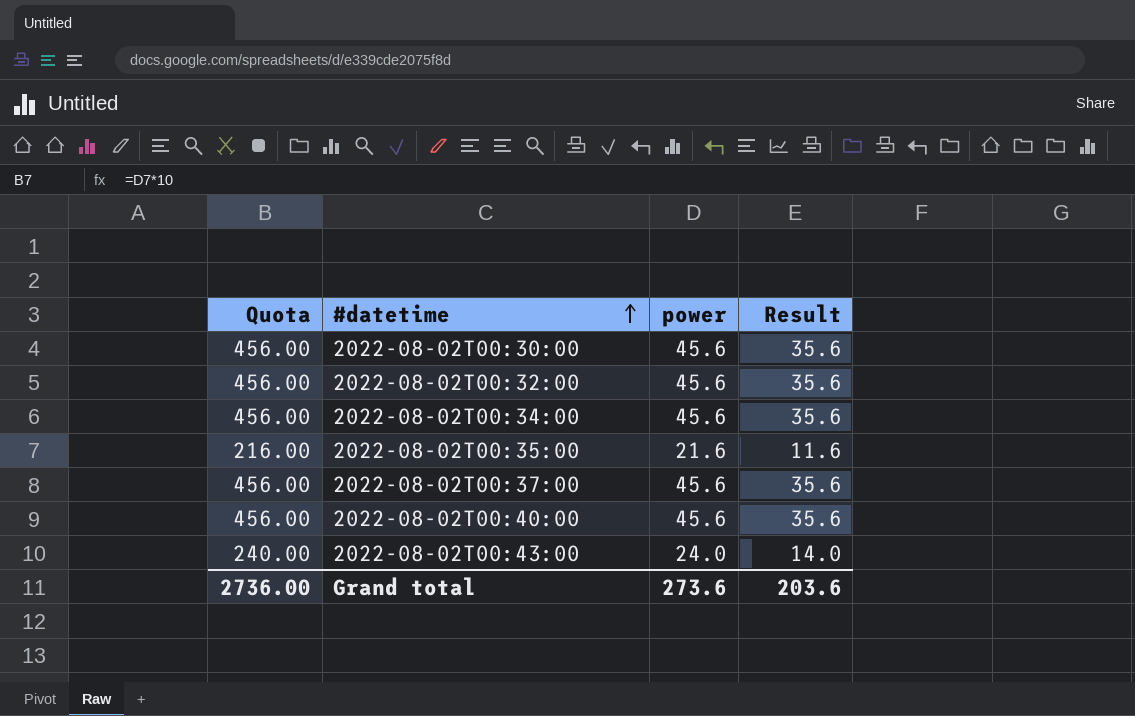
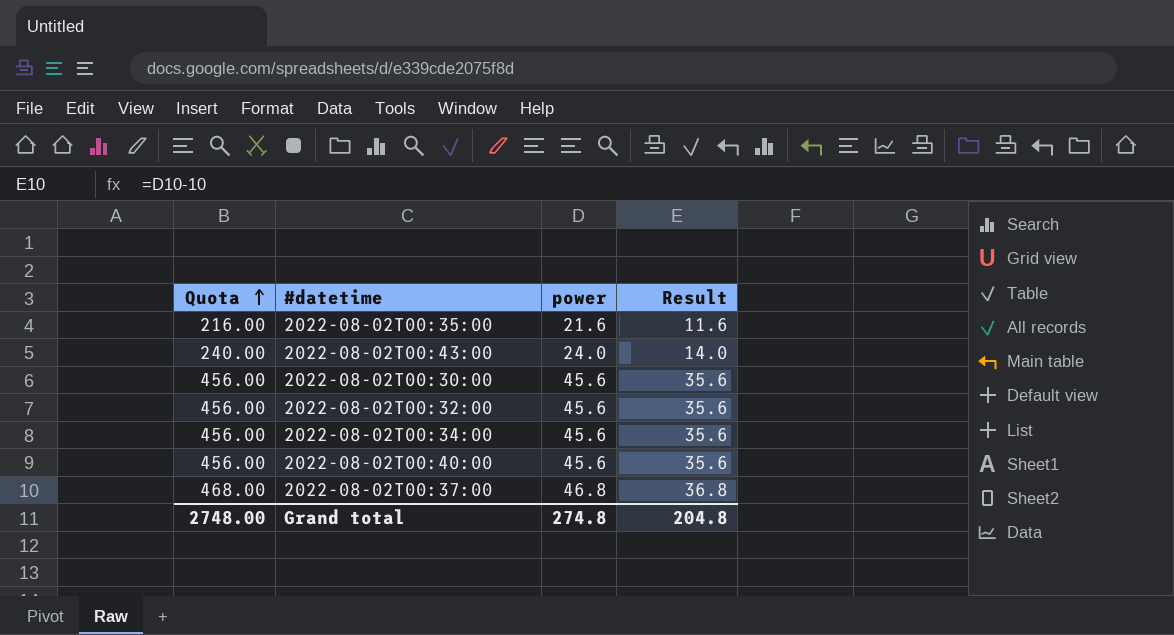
row order: #datetime ascending -> Quota ascending
2022-08-02T00:37:00 | Quota: 456.00 -> 468.00
2022-08-02T00:37:00 | power: 45.6 -> 46.8
2022-08-02T00:37:00 | Result: 35.6 -> 36.8
Grand total | Quota: 2736.00 -> 2748.00
Grand total | power: 273.6 -> 274.8
Grand total | Result: 203.6 -> 204.8

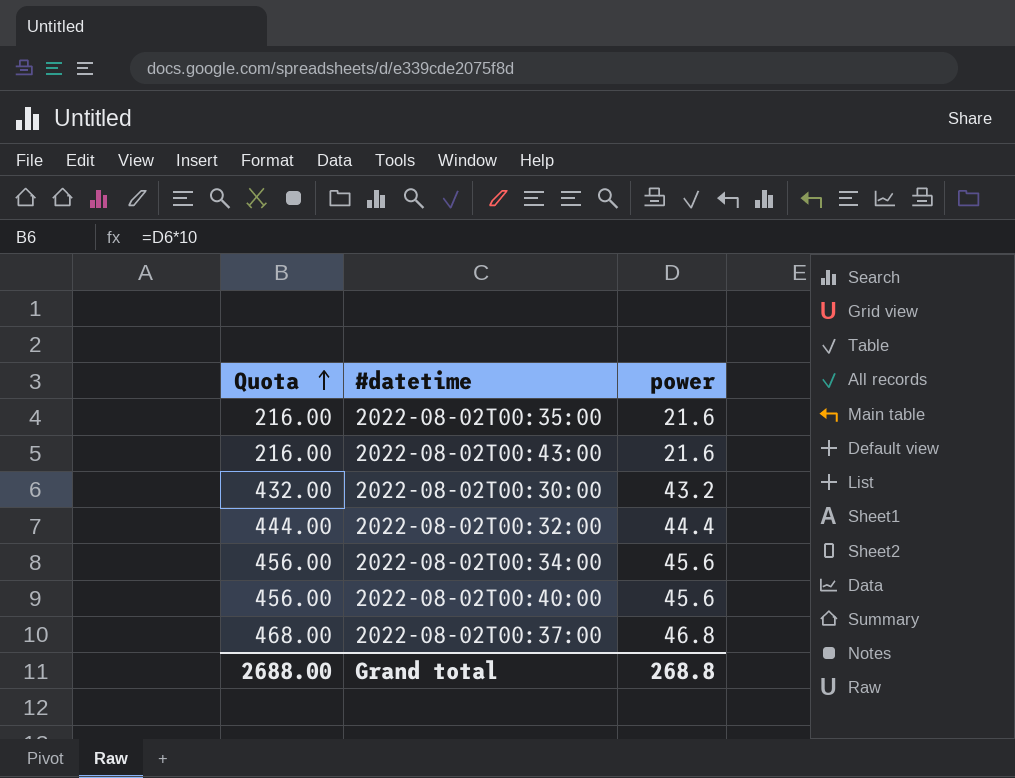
column Result | formula: [power] - 10 -> none
2022-08-02T00:43:00 | Quota: 240.00 -> 216.00
2022-08-02T00:43:00 | power: 24.0 -> 21.6
2022-08-02T00:30:00 | Quota: 456.00 -> 432.00
2022-08-02T00:30:00 | power: 45.6 -> 43.2
2022-08-02T00:32:00 | Quota: 456.00 -> 444.00
2022-08-02T00:32:00 | power: 45.6 -> 44.4
Grand total | Quota: 2748.00 -> 2688.00
Grand total | power: 274.8 -> 268.8

